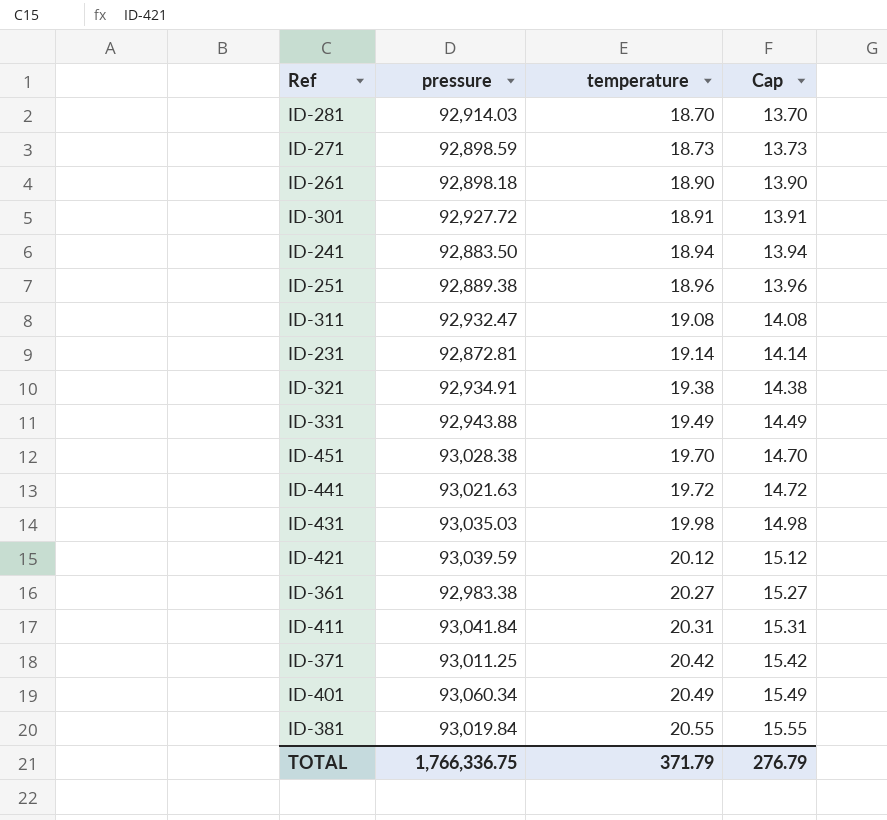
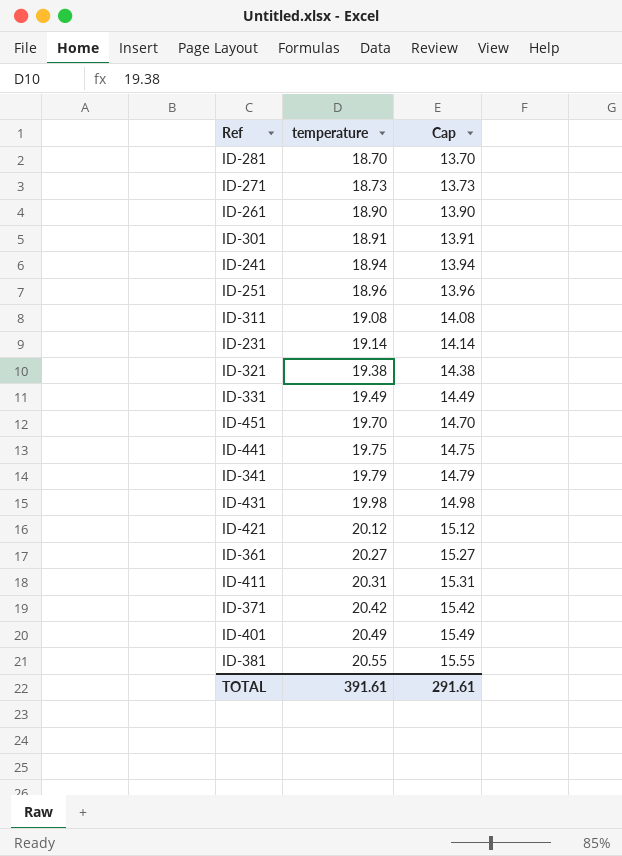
column pressure | position: 2 -> none
ID-441 | temperature: 19.72 -> 19.75
ID-441 | Cap: 14.72 -> 14.75
row ID-341: none -> 19.79 | 14.79
TOTAL | temperature: 371.79 -> 391.61
TOTAL | Cap: 276.79 -> 291.61

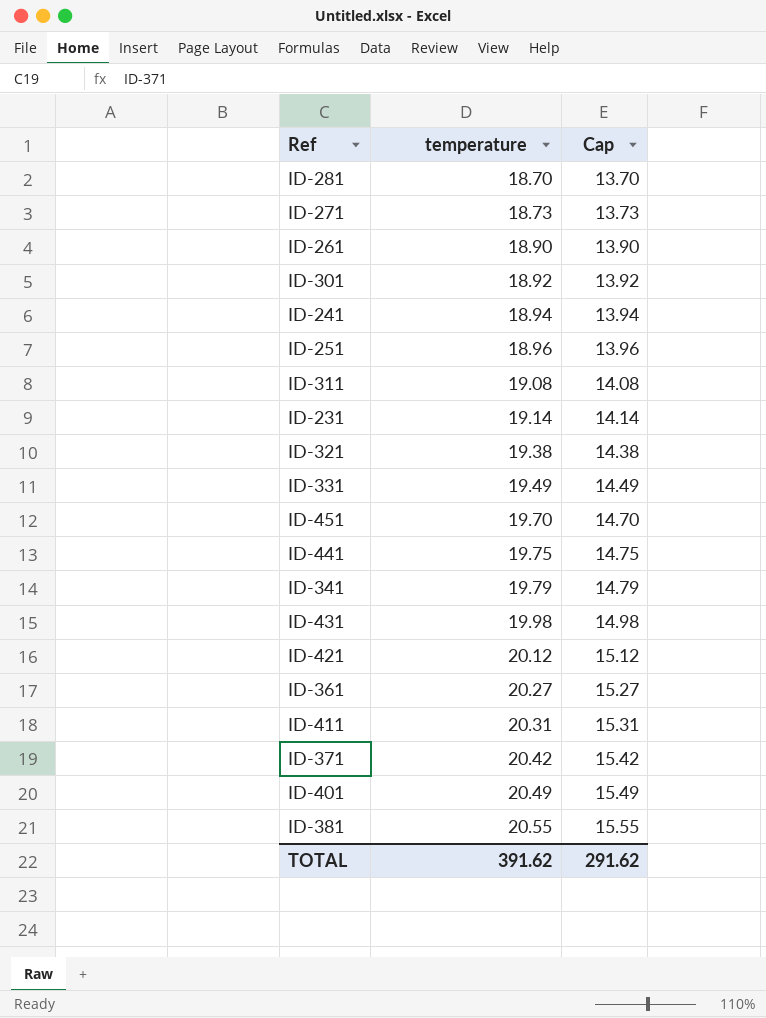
ID-301 | temperature: 18.91 -> 18.92
ID-301 | Cap: 13.91 -> 13.92
TOTAL | temperature: 391.61 -> 391.62
TOTAL | Cap: 291.61 -> 291.62

